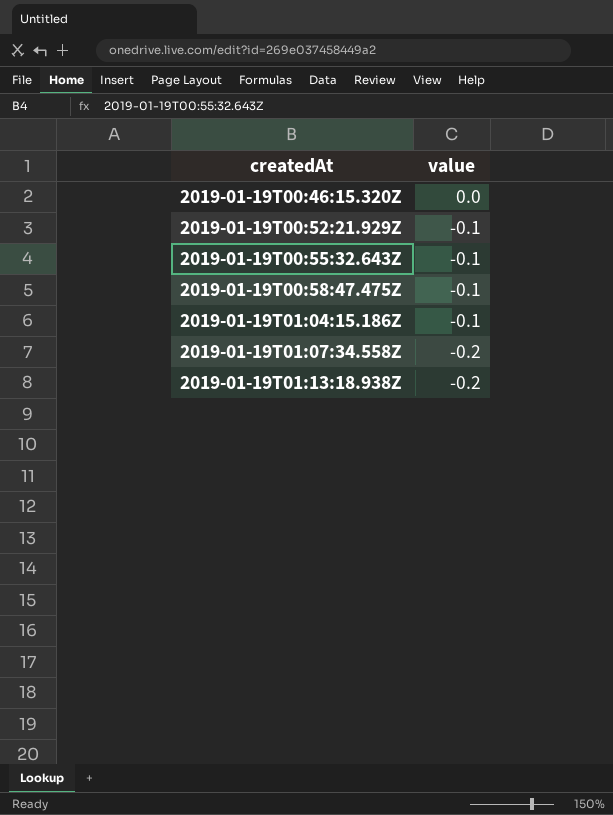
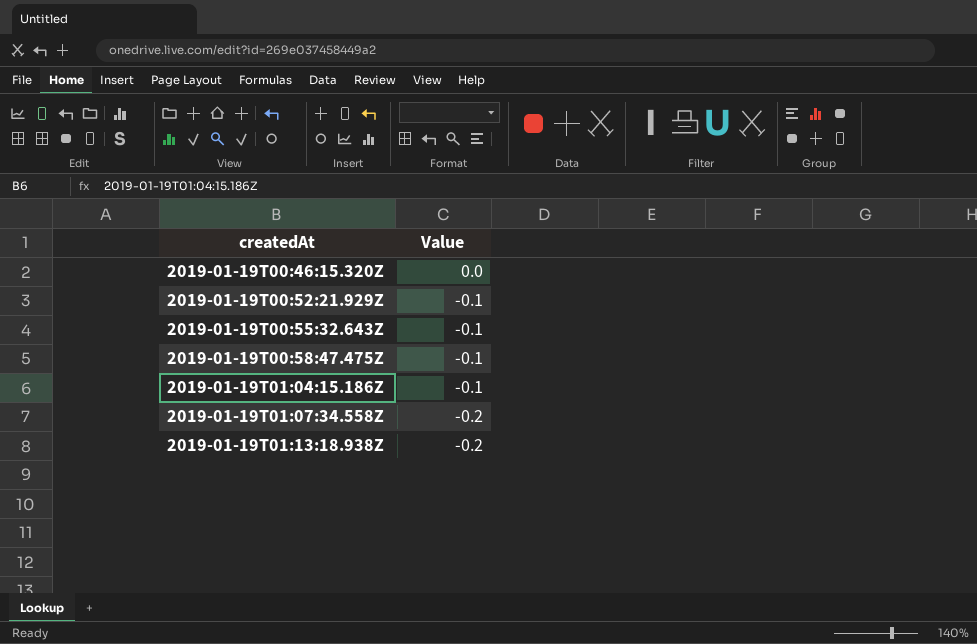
column name: value -> Value

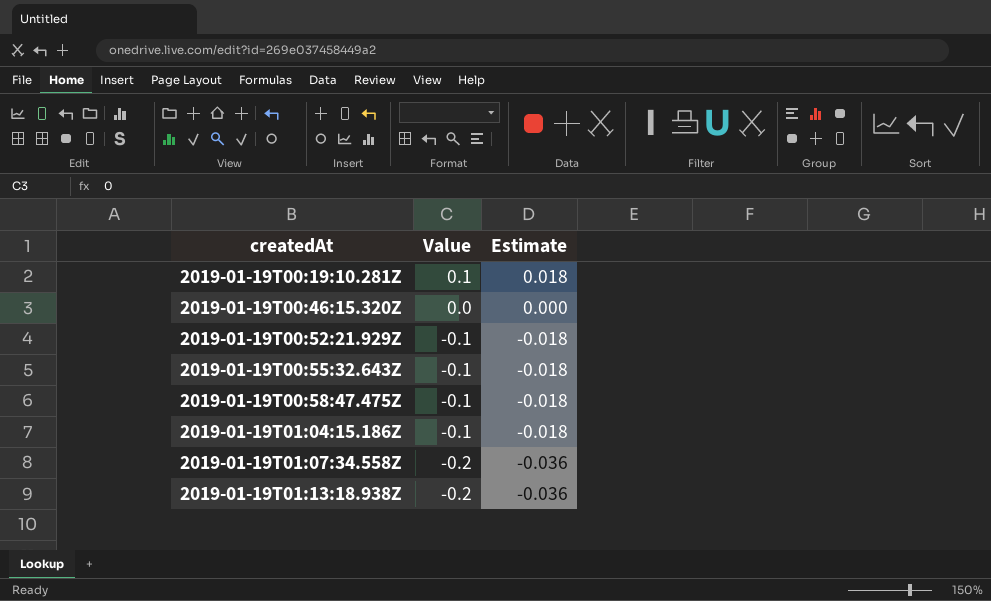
column Estimate | formula: none -> [Value] * 0.18
row 2019-01-19T00:19:10.281Z: none -> 0.1 | 0.018

